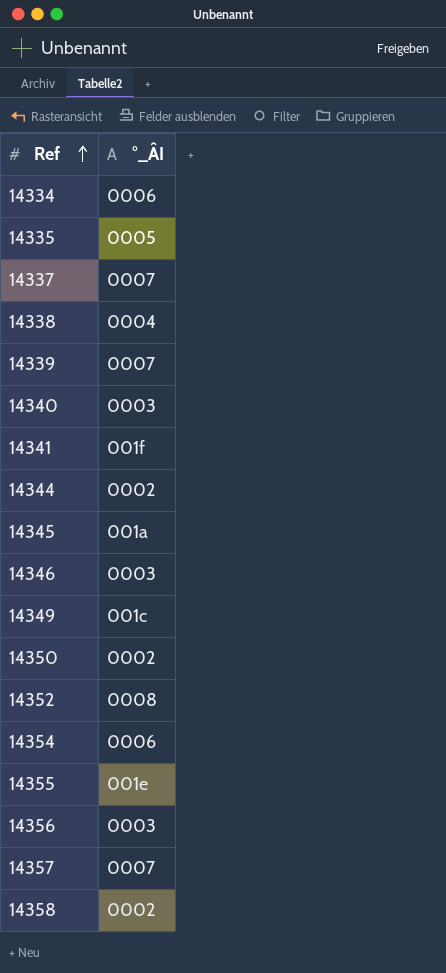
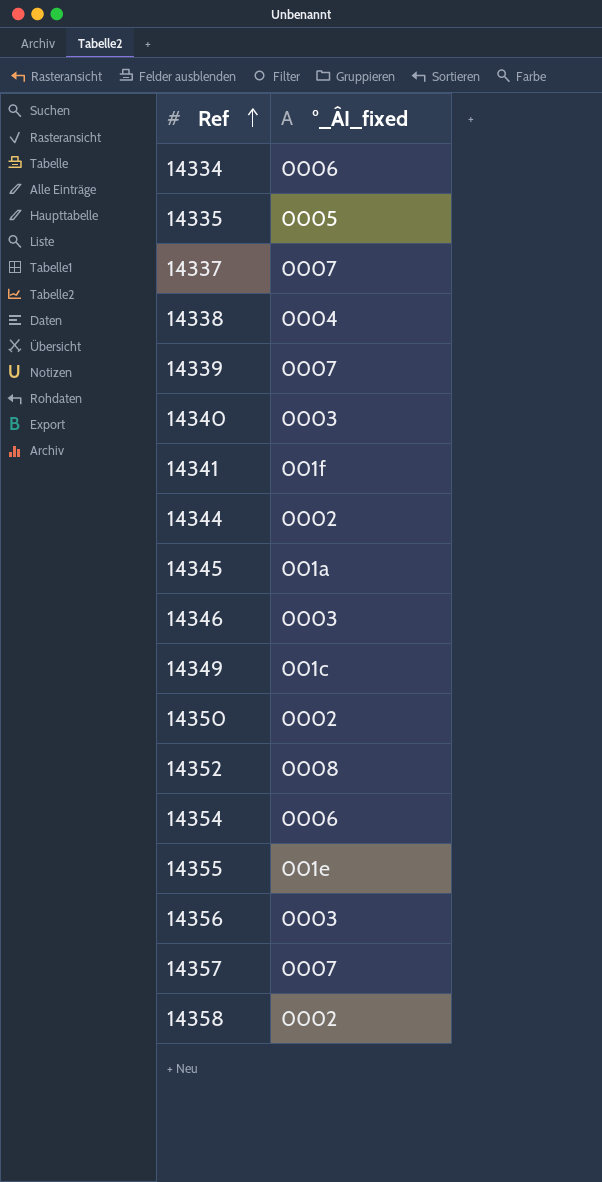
column name: °_ÂI -> °_ÂI_fixed

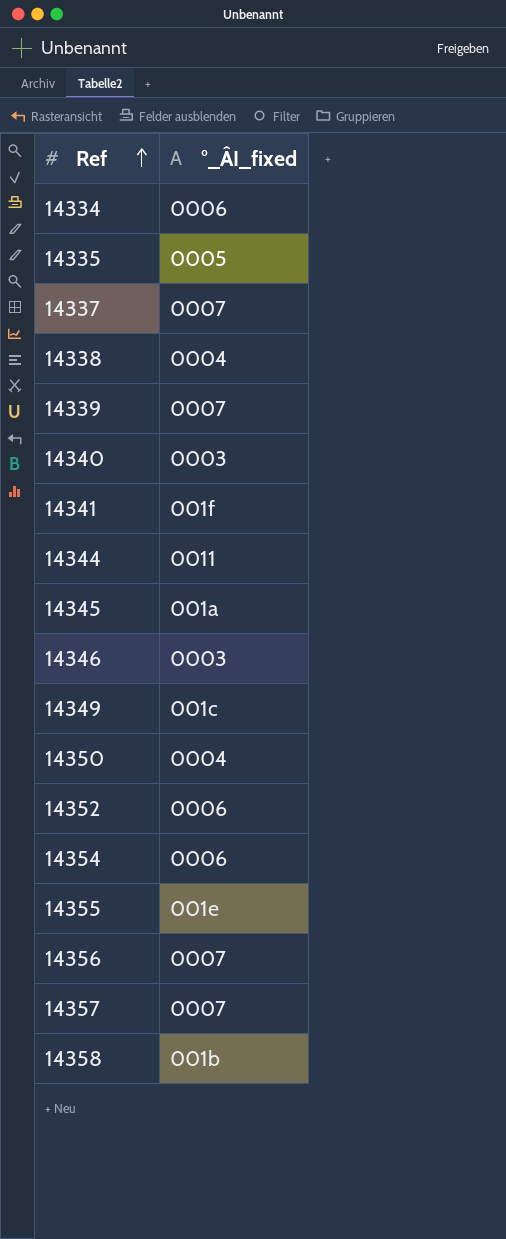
14344 | °_ÂI_fixed: 0002 -> 0011
14350 | °_ÂI_fixed: 0002 -> 0004
14352 | °_ÂI_fixed: 0008 -> 0006
14356 | °_ÂI_fixed: 0003 -> 0007
14358 | °_ÂI_fixed: 0002 -> 001b

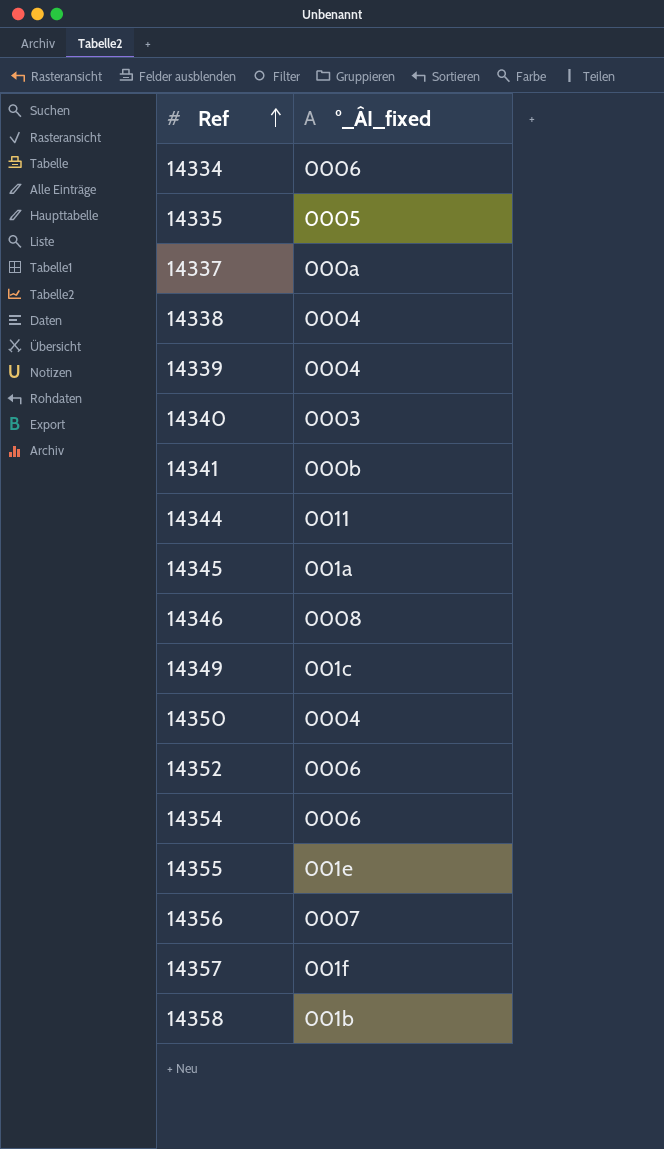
14337 | °_ÂI_fixed: 0007 -> 000a
14339 | °_ÂI_fixed: 0007 -> 0004
14341 | °_ÂI_fixed: 001f -> 000b
14346 | °_ÂI_fixed: 0003 -> 0008
14357 | °_ÂI_fixed: 0007 -> 001f

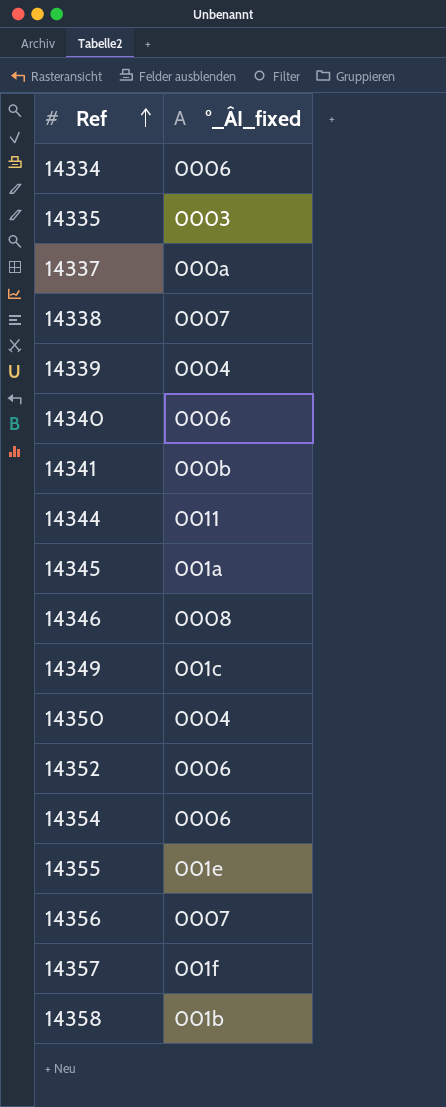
14335 | °_ÂI_fixed: 0005 -> 0003
14338 | °_ÂI_fixed: 0004 -> 0007
14340 | °_ÂI_fixed: 0003 -> 0006

